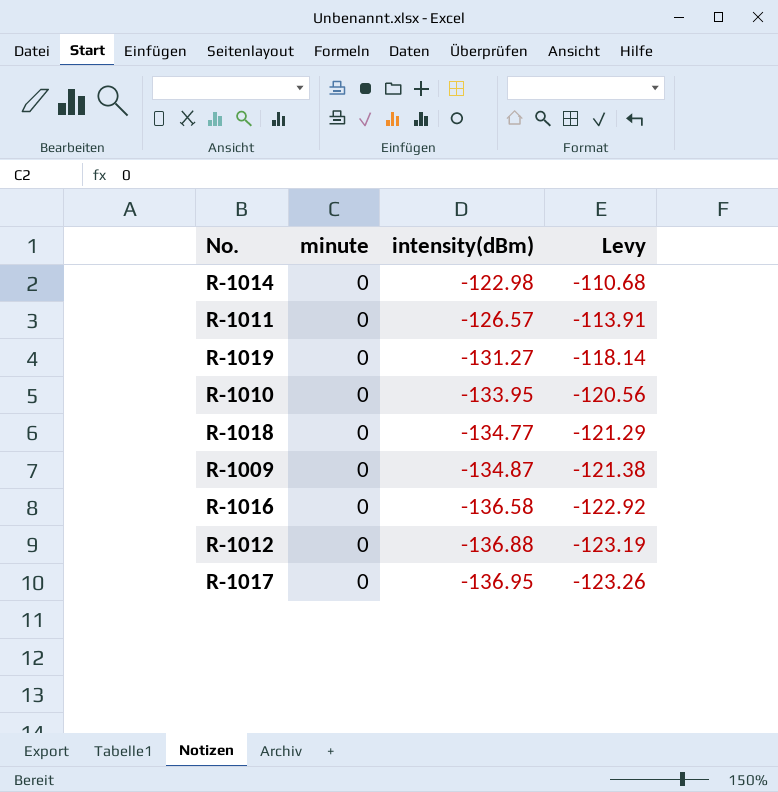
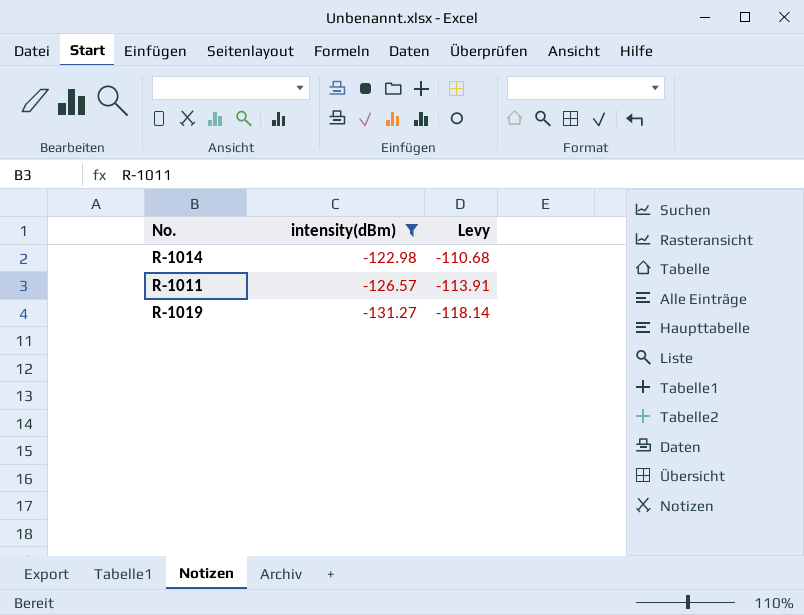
filter: none -> intensity(dBm) >= -131.27
column minute | position: 2 -> none

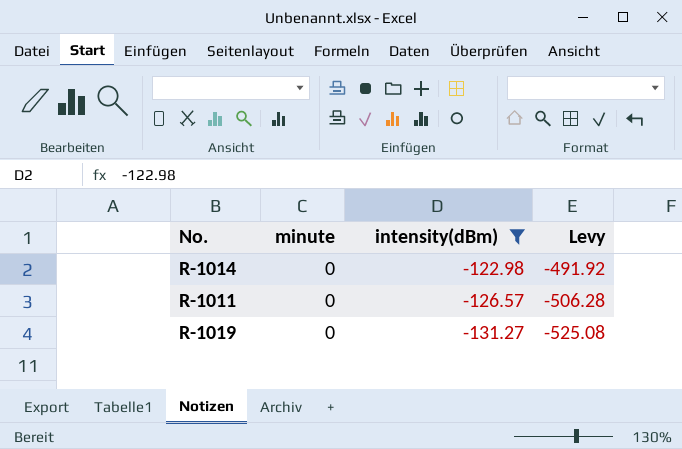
column minute | position: none -> 2
column Levy | formula: [intensity(dBm)] * 0.9 -> [intensity(dBm)] * 4

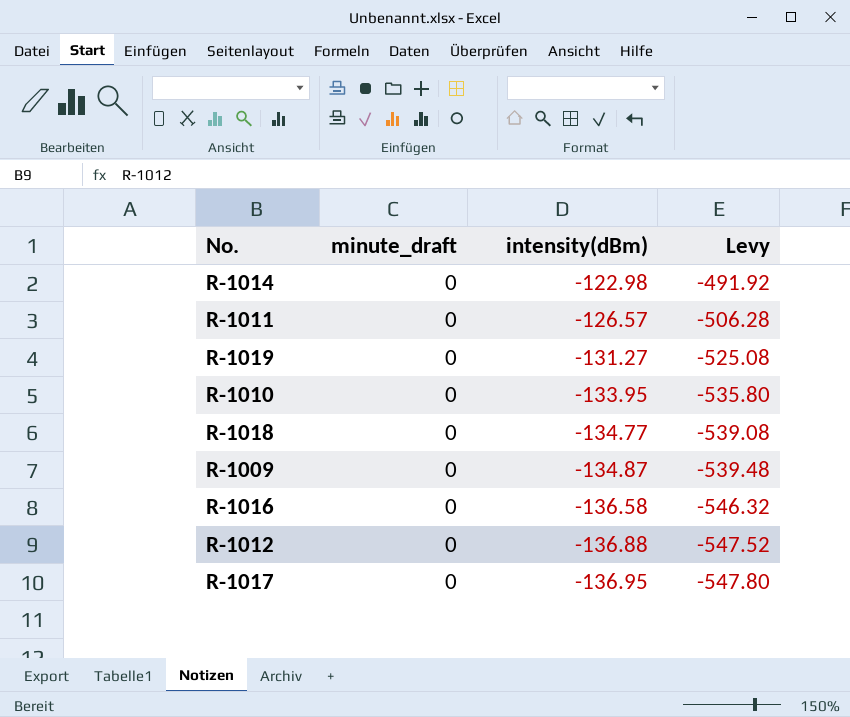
filter: intensity(dBm) >= -131.27 -> none
column name: minute -> minute_draft

